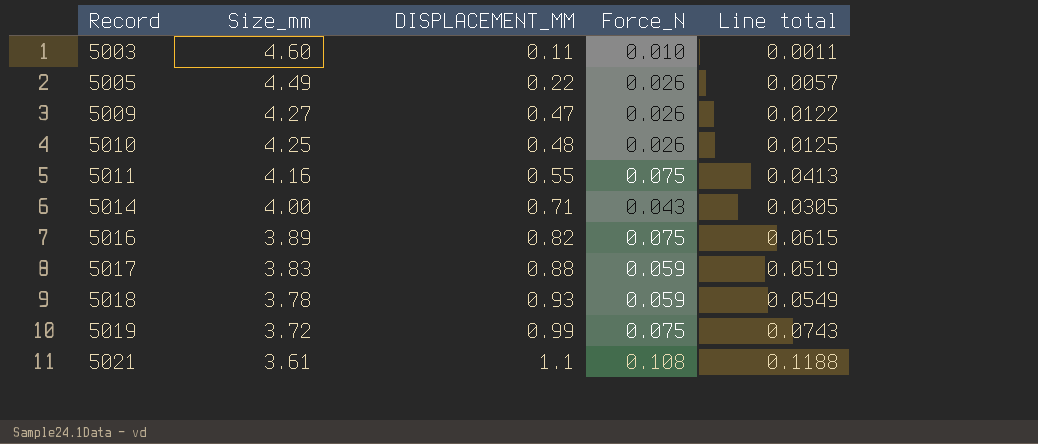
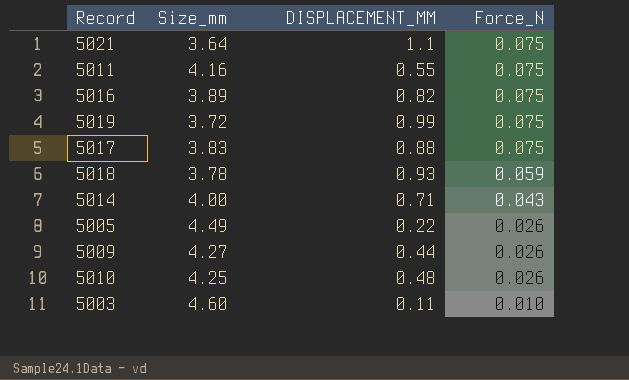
row order: Record ascending -> Force_N descending
column Line total | formula: [DISPLACEMENT_MM] * [Force_N] -> none
5021 | Size_mm: 3.61 -> 3.64
5021 | Force_N: 0.108 -> 0.075
5017 | Force_N: 0.059 -> 0.075
5009 | DISPLACEMENT_MM: 0.47 -> 0.44

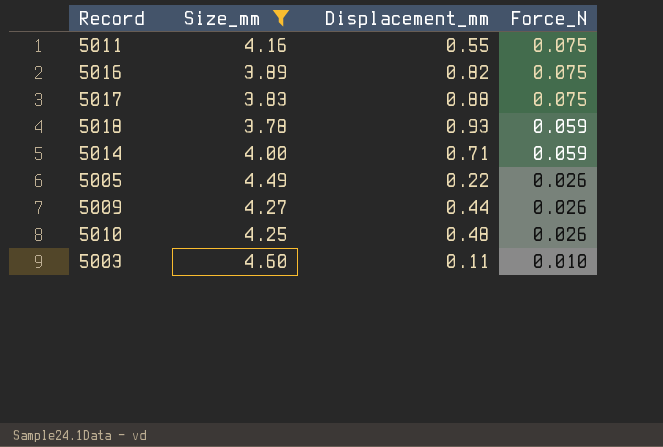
filter: none -> Size_mm >= 3.78
column name: DISPLACEMENT_MM -> Displacement_mm
5014 | Force_N: 0.043 -> 0.059

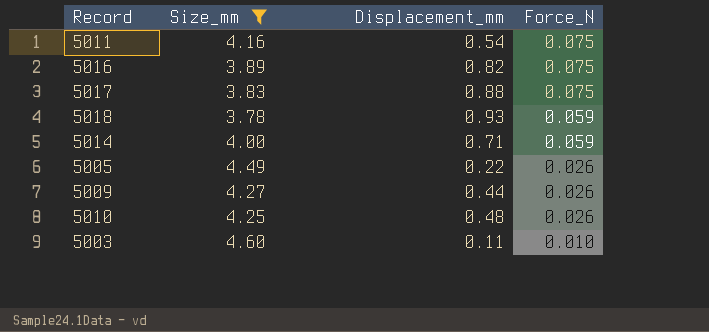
5011 | Displacement_mm: 0.55 -> 0.54

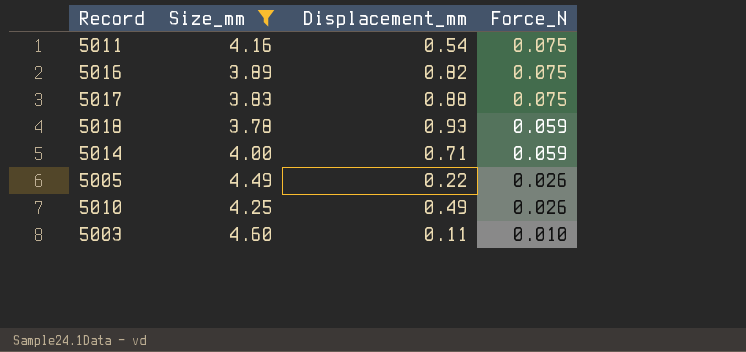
row 5009: 4.27 | 0.44 | 0.026 -> none
5010 | Displacement_mm: 0.48 -> 0.49

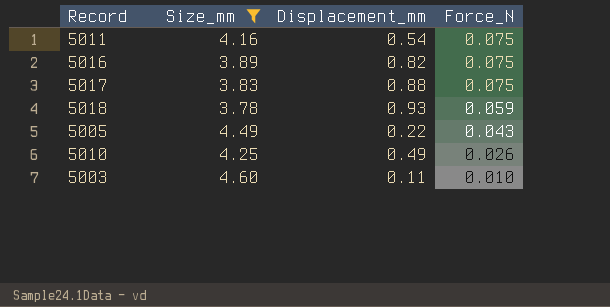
row 5014: 4.00 | 0.71 | 0.059 -> none
5005 | Force_N: 0.026 -> 0.043

